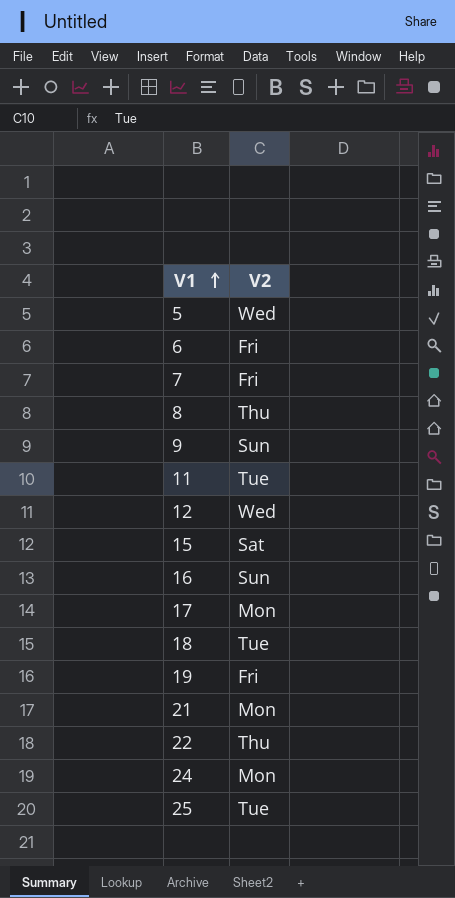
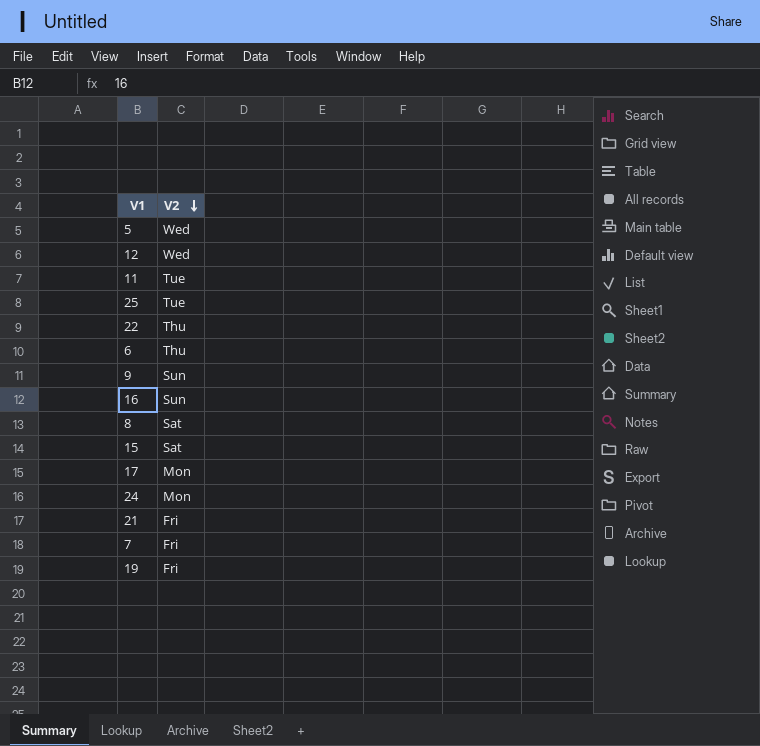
row order: V1 ascending -> V2 descending
row 18: Tue -> none
6 | V2: Fri -> Thu
8 | V2: Thu -> Sat
21 | V2: Mon -> Fri

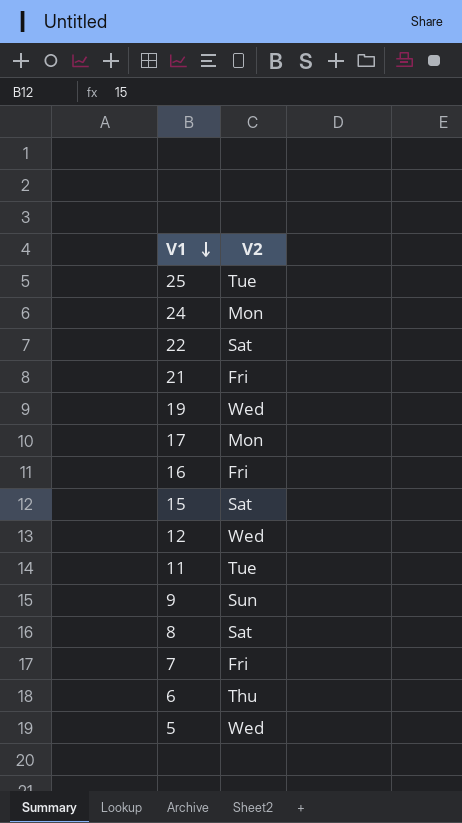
row order: V2 descending -> V1 descending
22 | V2: Thu -> Sat
19 | V2: Fri -> Wed
16 | V2: Sun -> Fri

